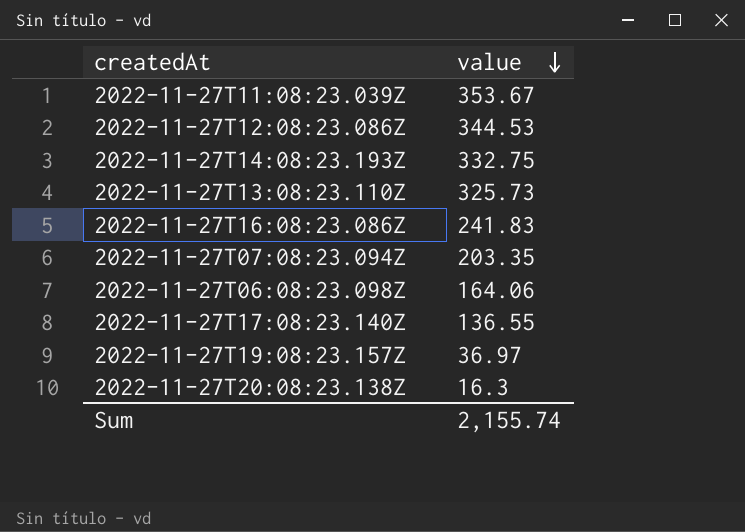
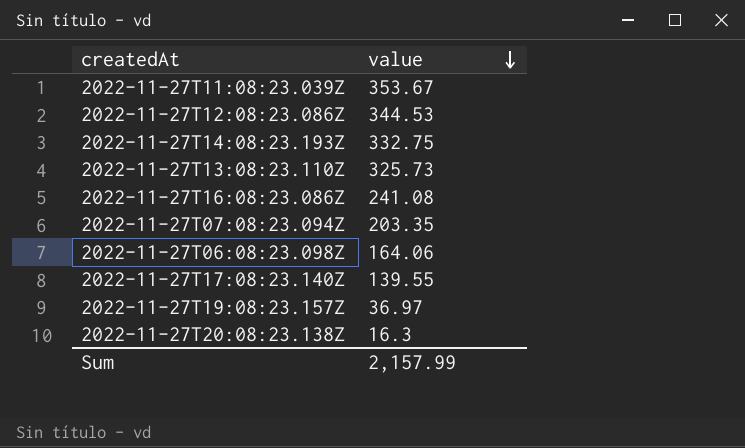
2022-11-27T16:08:23.086Z | value: 241.83 -> 241.08
2022-11-27T17:08:23.140Z | value: 136.55 -> 139.55
Sum | value: 2,155.74 -> 2,157.99

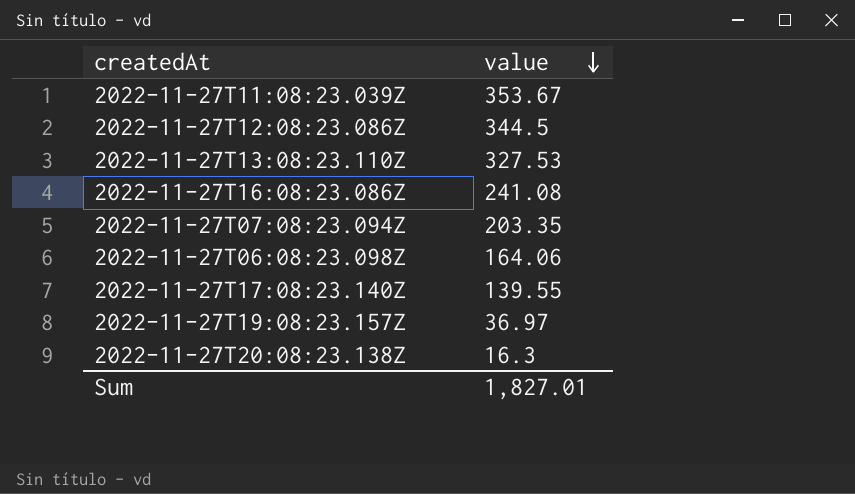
row 2022-11-27T14:08:23.193Z: 332.75 -> none
2022-11-27T12:08:23.086Z | value: 344.53 -> 344.5
2022-11-27T13:08:23.110Z | value: 325.73 -> 327.53
Sum | value: 2,157.99 -> 1,827.01

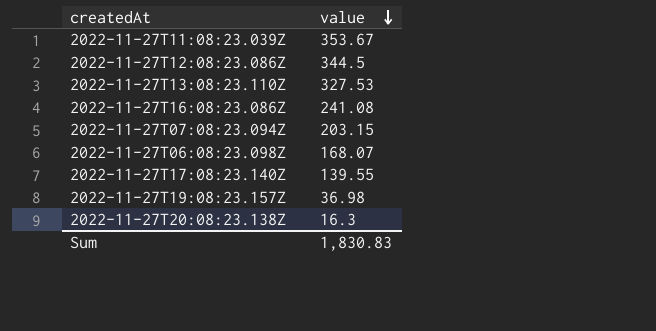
2022-11-27T07:08:23.094Z | value: 203.35 -> 203.15
2022-11-27T06:08:23.098Z | value: 164.06 -> 168.07
2022-11-27T19:08:23.157Z | value: 36.97 -> 36.98
Sum | value: 1,827.01 -> 1,830.83

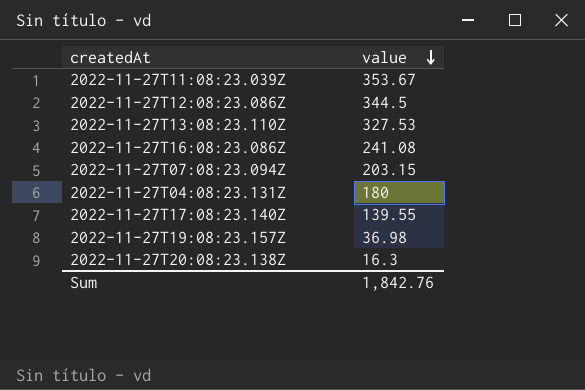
row 2022-11-27T06:08:23.098Z: 168.07 -> none
row 2022-11-27T04:08:23.131Z: none -> 180
Sum | value: 1,830.83 -> 1,842.76

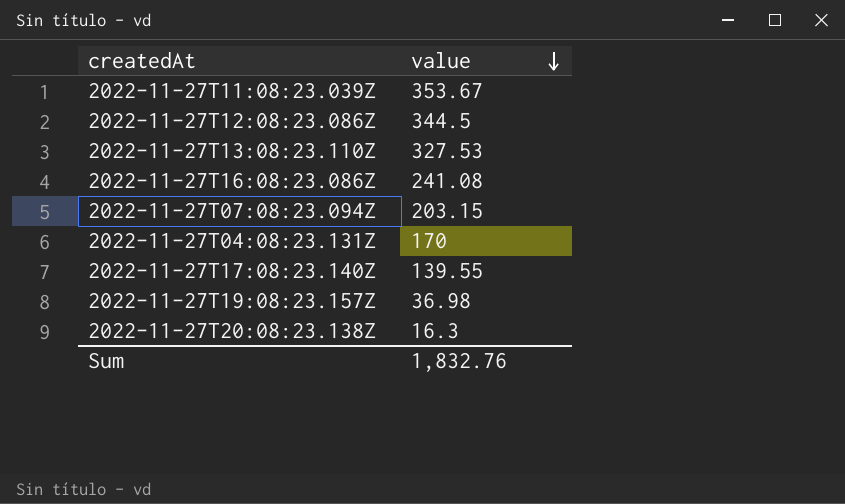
2022-11-27T04:08:23.131Z | value: 180 -> 170
Sum | value: 1,842.76 -> 1,832.76

